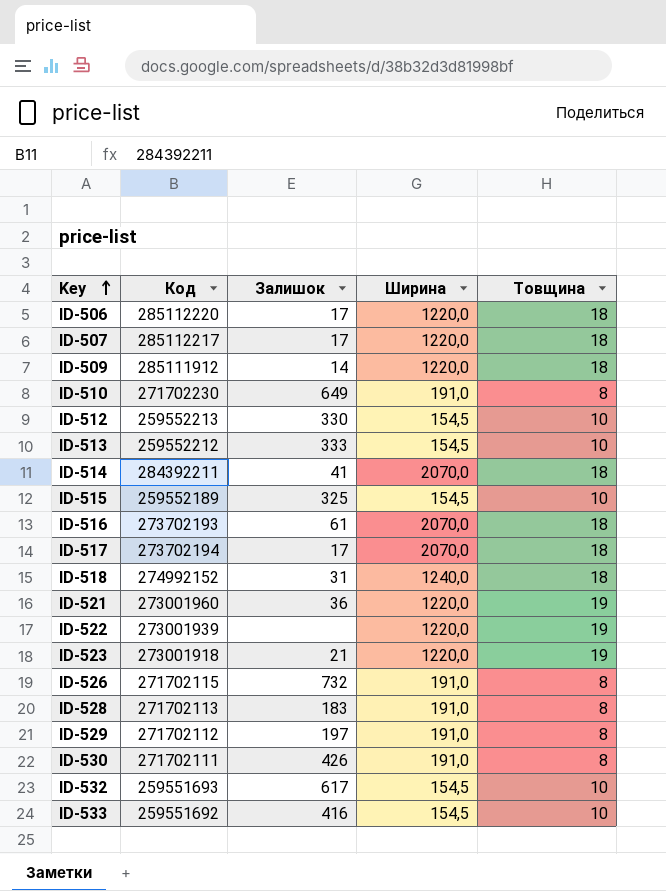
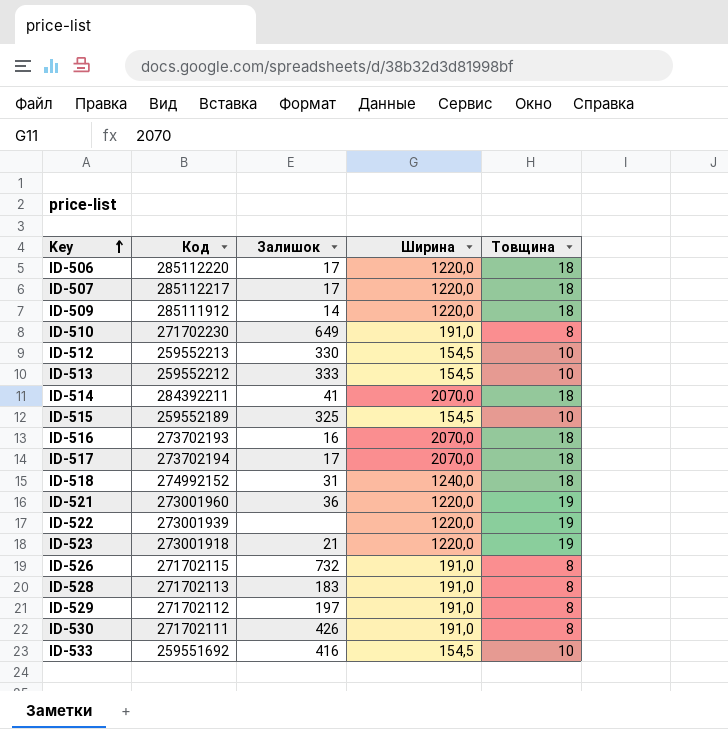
row ID-532: 259551693 | 617 | 154,5 | 10 -> none
ID-516 | Залишок: 61 -> 16

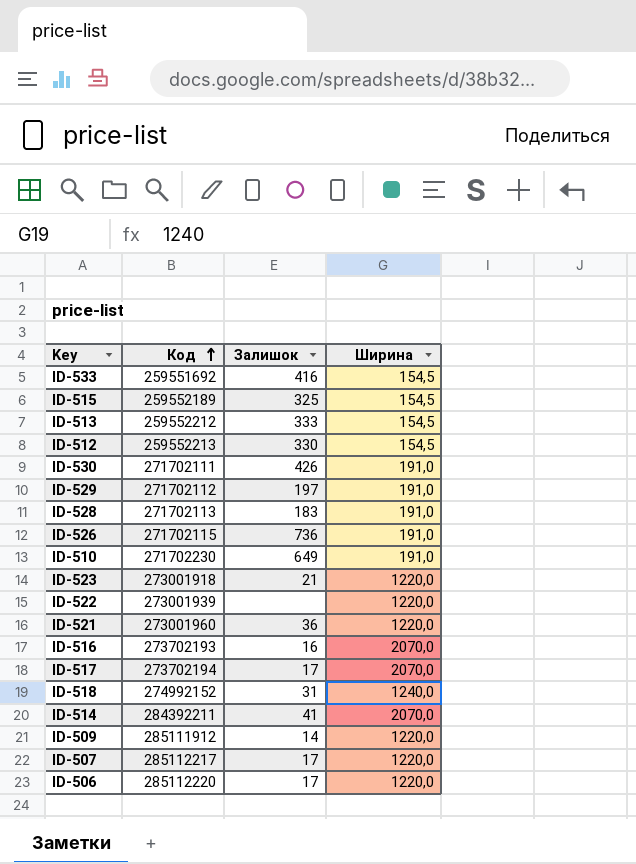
row order: Key ascending -> Код ascending
column Товщина | position: 5 -> none
ID-526 | Залишок: 732 -> 736

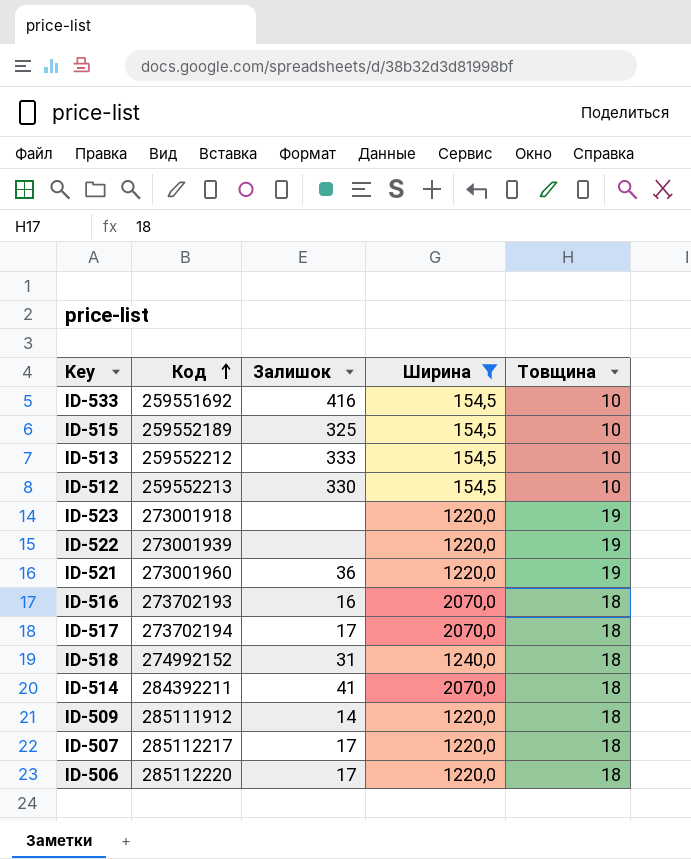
filter: none -> Ширина != 191,0
column Товщина | position: none -> 5
ID-523 | Залишок: 21 -> none

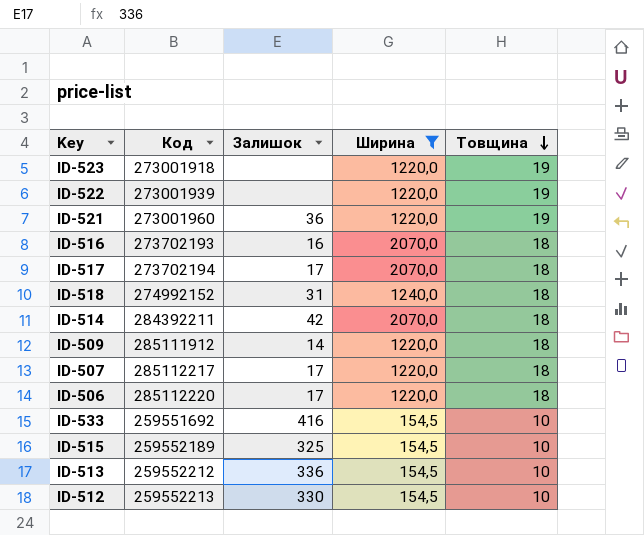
row order: Код ascending -> Товщина descending
ID-514 | Залишок: 41 -> 42
ID-513 | Залишок: 333 -> 336

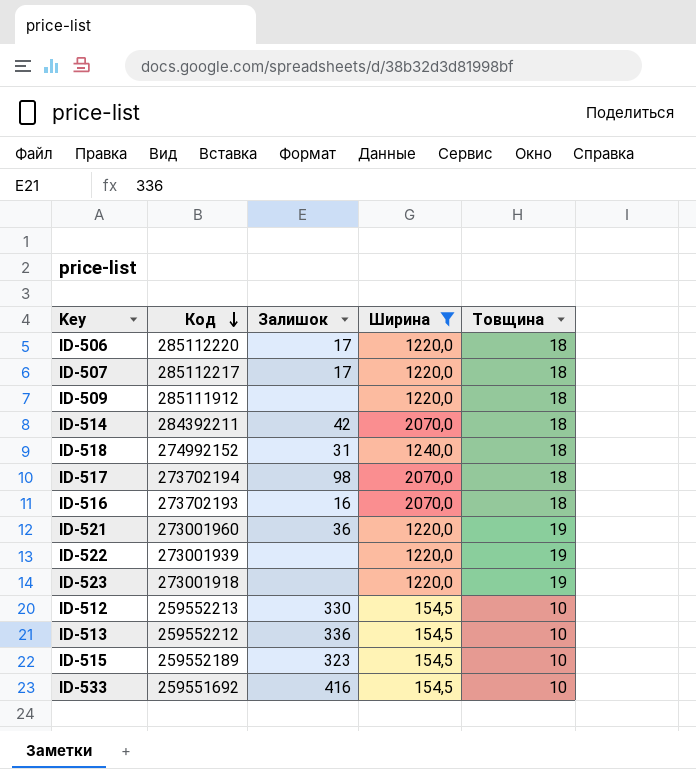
row order: Товщина descending -> Код descending
ID-509 | Залишок: 14 -> none
ID-517 | Залишок: 17 -> 98
ID-515 | Залишок: 325 -> 323

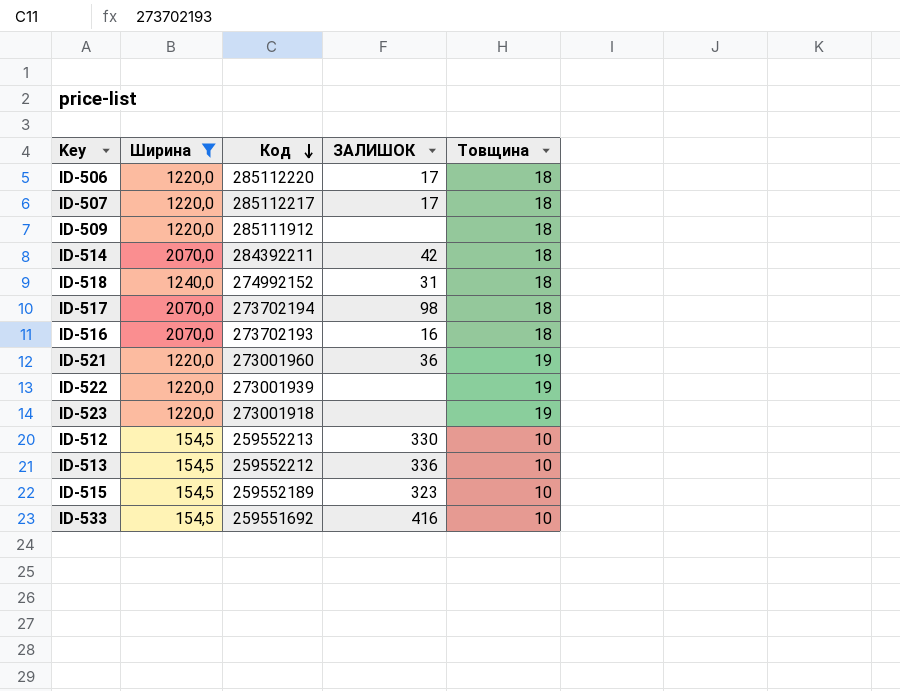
column Ширина | position: 4 -> 2
column name: Залишок -> ЗАЛИШОК

